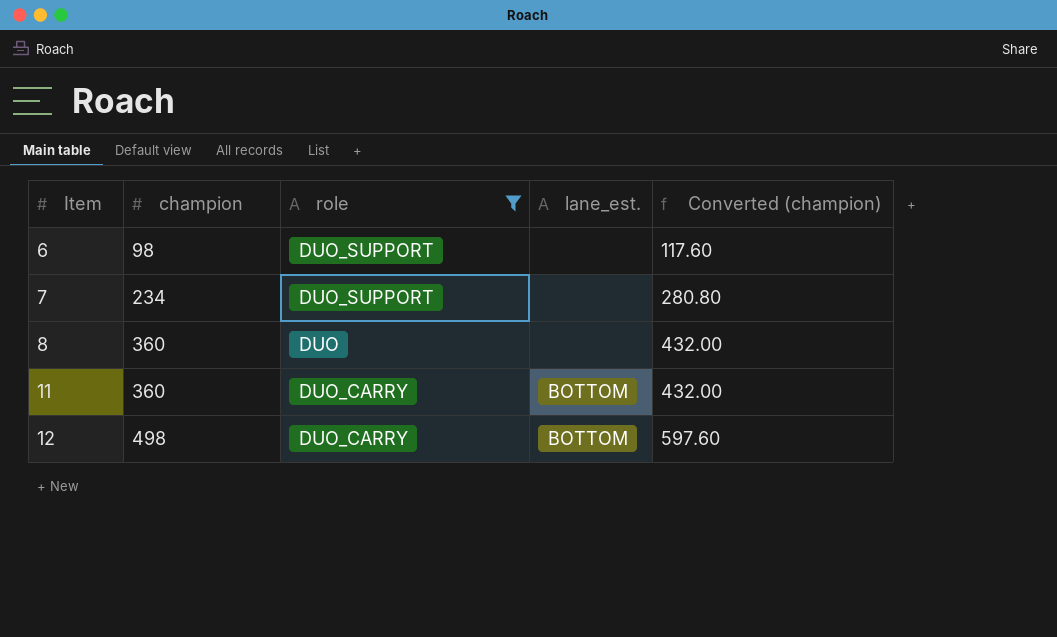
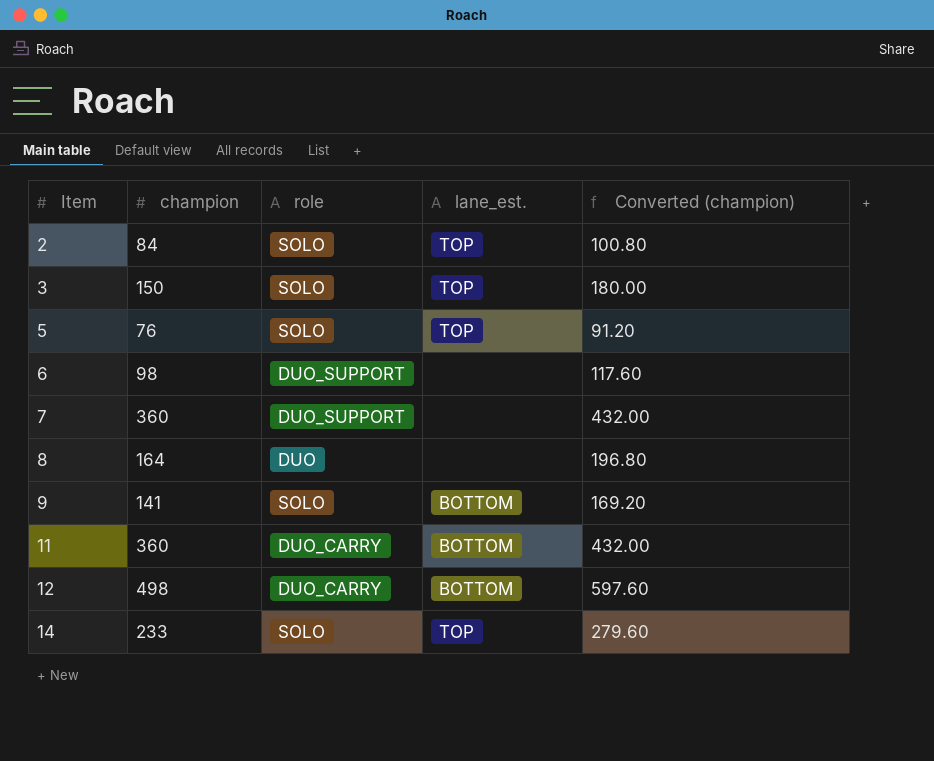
filter: role != SOLO -> none
7 | champion: 234 -> 360
7 | Converted (champion): 280.80 -> 432.00
8 | champion: 360 -> 164
8 | Converted (champion): 432.00 -> 196.80

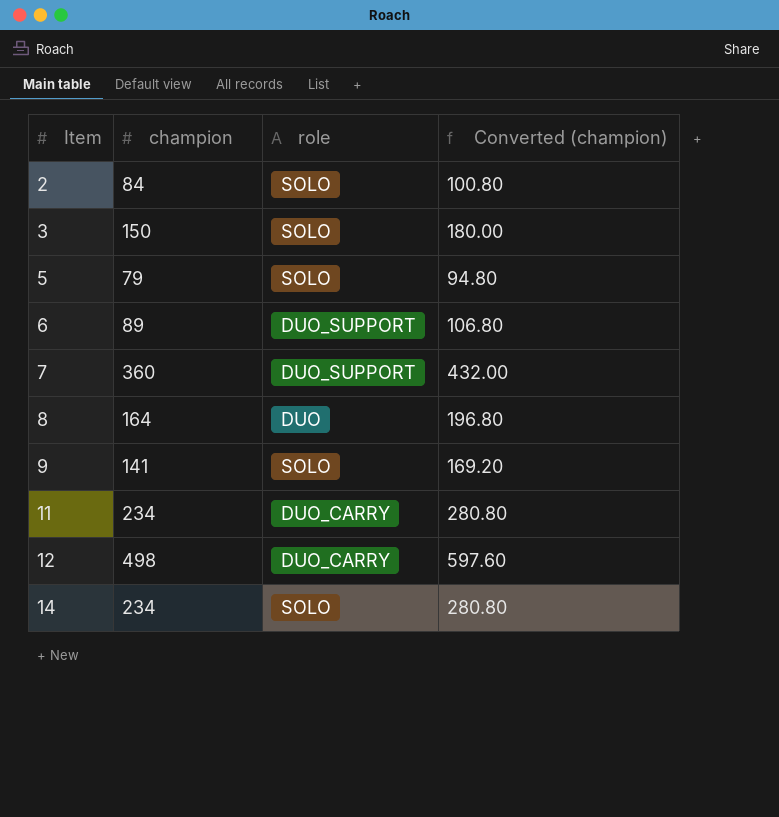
column lane_est. | position: 4 -> none
5 | champion: 76 -> 79
5 | Converted (champion): 91.20 -> 94.80
6 | champion: 98 -> 89
6 | Converted (champion): 117.60 -> 106.80
11 | champion: 360 -> 234
11 | Converted (champion): 432.00 -> 280.80
14 | champion: 233 -> 234
14 | Converted (champion): 279.60 -> 280.80

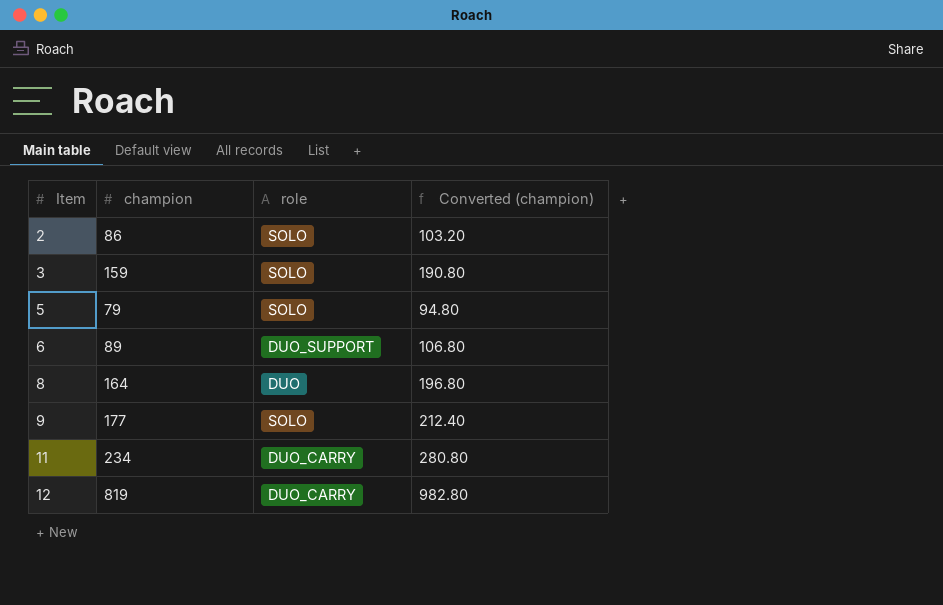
row 7: 360 | DUO_SUPPORT | 432.00 -> none
row 14: 234 | SOLO | 280.80 -> none
2 | champion: 84 -> 86
2 | Converted (champion): 100.80 -> 103.20
3 | champion: 150 -> 159
3 | Converted (champion): 180.00 -> 190.80
9 | champion: 141 -> 177
9 | Converted (champion): 169.20 -> 212.40
12 | champion: 498 -> 819
12 | Converted (champion): 597.60 -> 982.80

